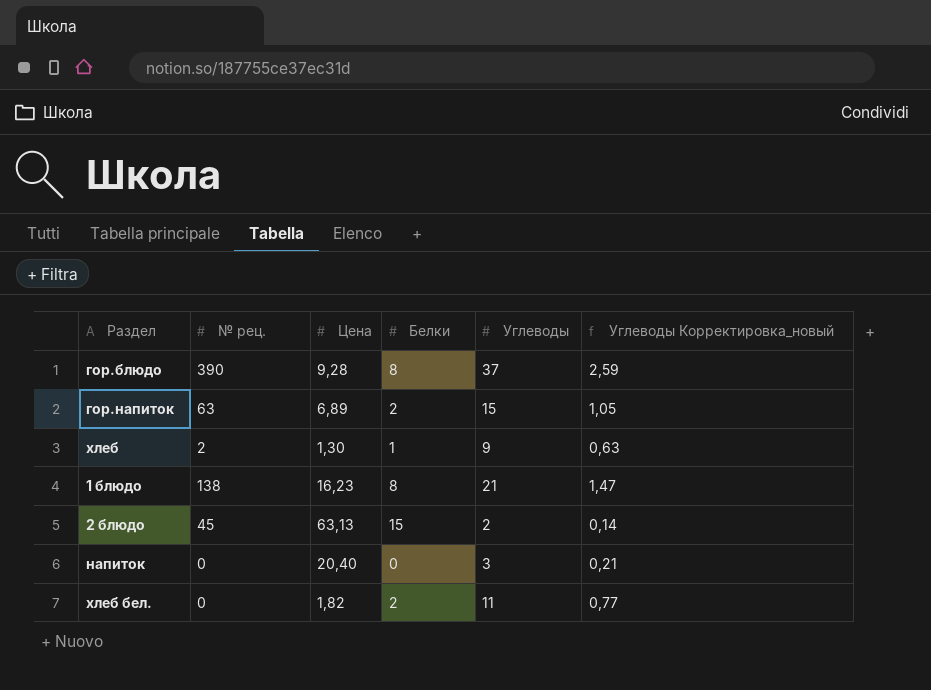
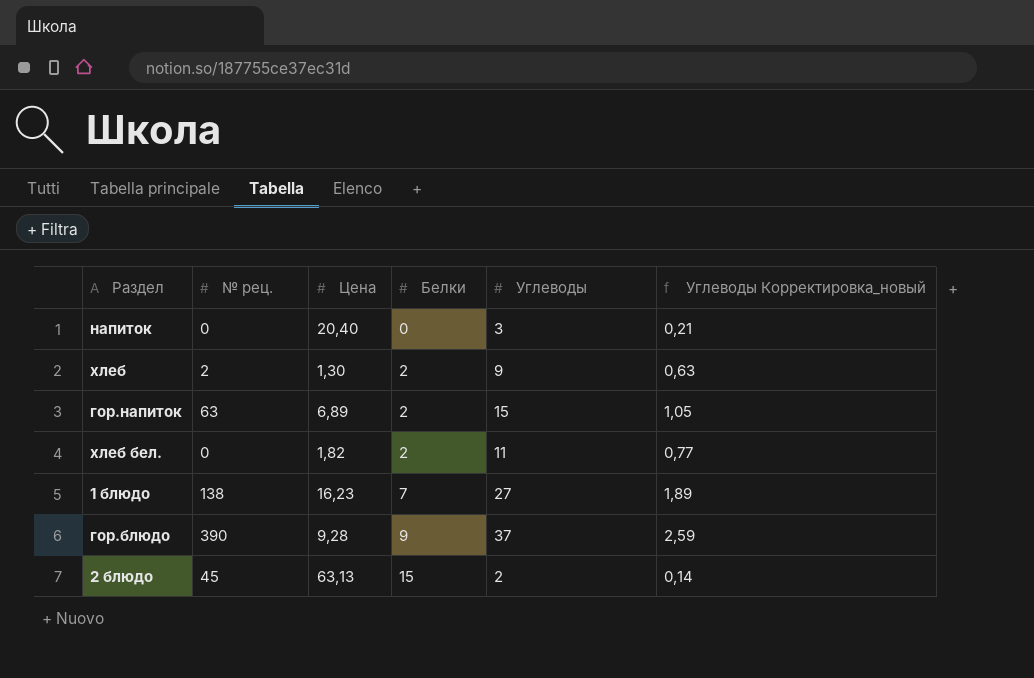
row order: none -> Белки ascending
хлеб | Белки: 1 -> 2
1 блюдо | Белки: 8 -> 7
1 блюдо | Углеводы: 21 -> 27
1 блюдо | Углеводы Корректировка_новый: 1,47 -> 1,89
гор.блюдо | Белки: 8 -> 9

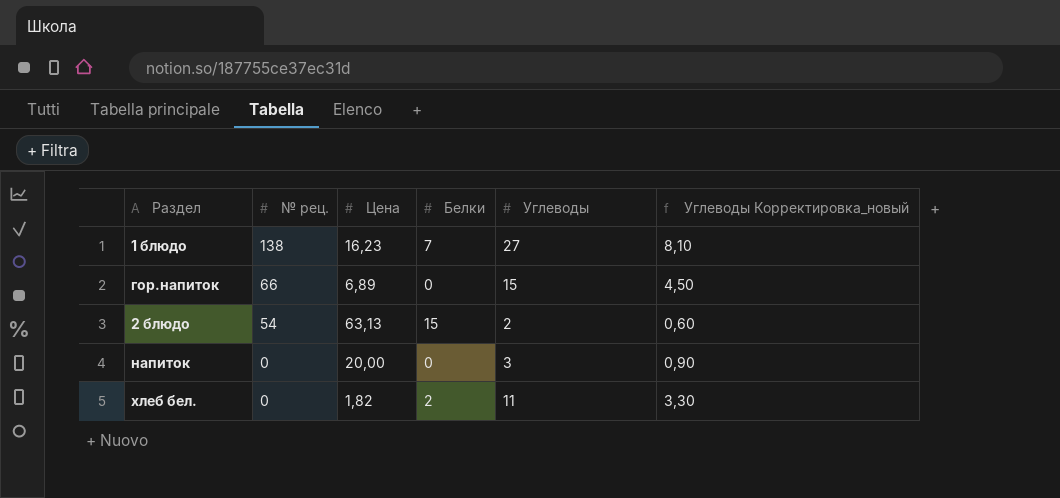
row order: Белки ascending -> № рец. descending
column Углеводы Корректировка_новый | formula: [Углеводы] * 0,07 -> [Углеводы] * 0,3
row хлеб: 2 | 1,30 | 2 | 9 | 0,63 -> none
row гор.блюдо: 390 | 9,28 | 9 | 37 | 2,59 -> none
гор.напиток | № рец.: 63 -> 66
гор.напиток | Белки: 2 -> 0
2 блюдо | № рец.: 45 -> 54
напиток | Цена: 20,40 -> 20,00

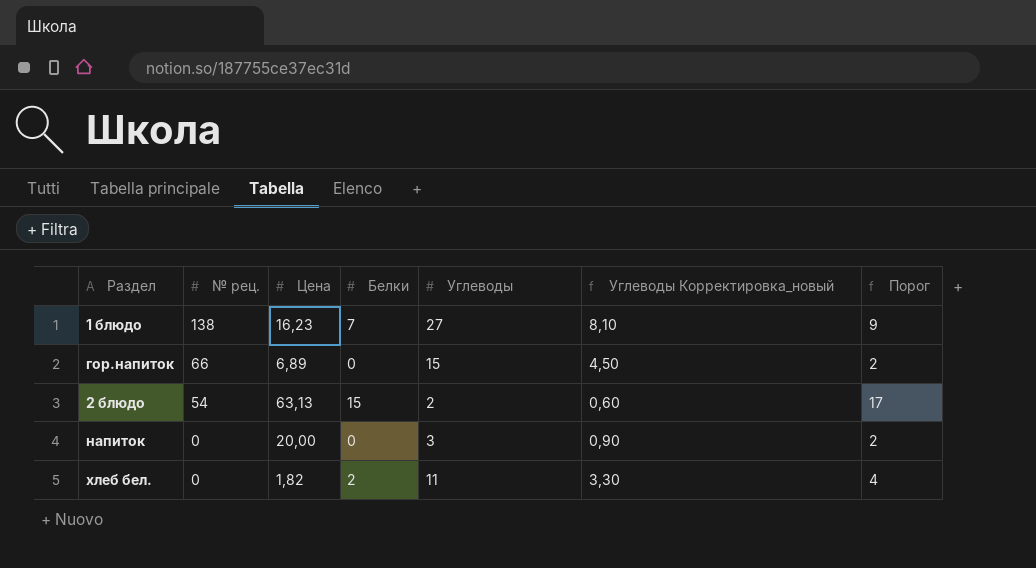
column Порог | formula: none -> [Белки] + 2

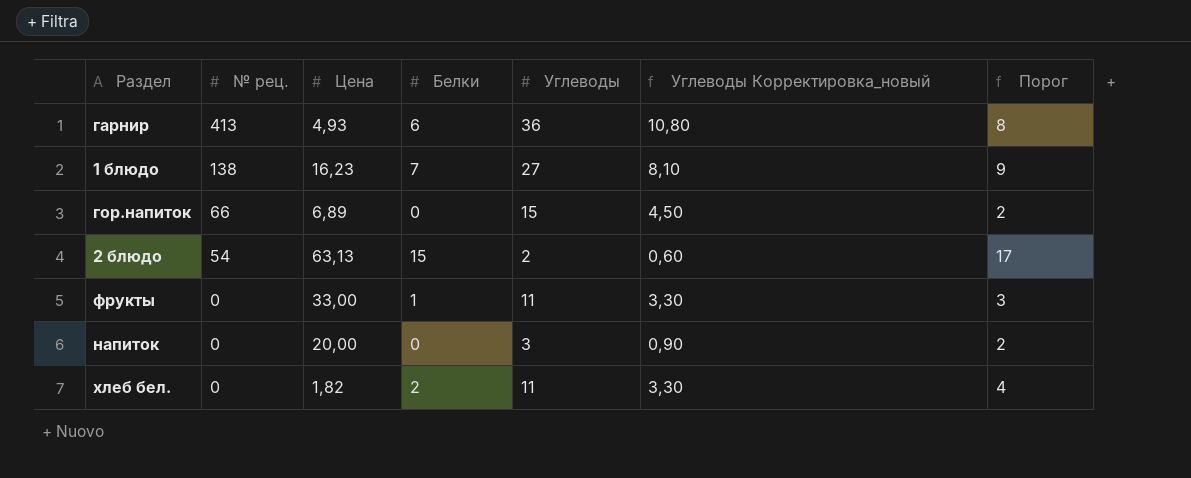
row гарнир: none -> 413 | 4,93 | 6 | 36 | 10,80 | 8
row фрукты: none -> 0 | 33,00 | 1 | 11 | 3,30 | 3

